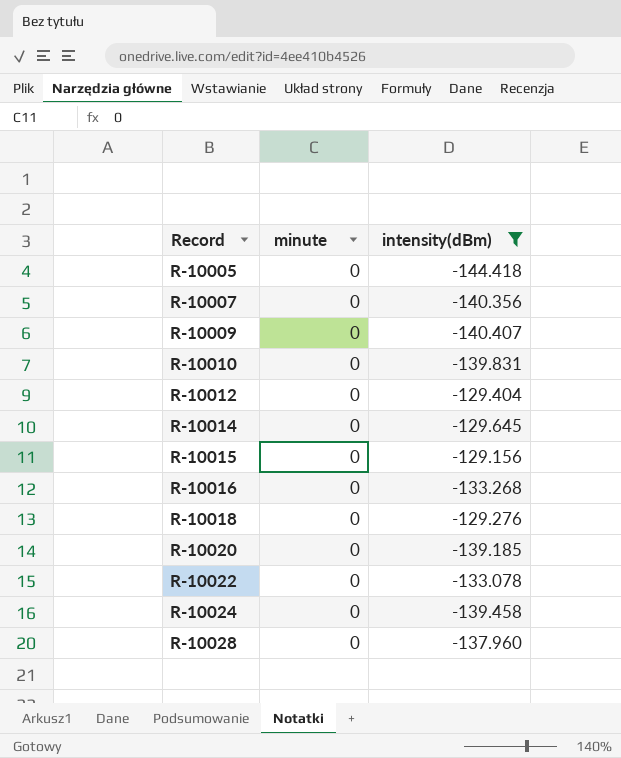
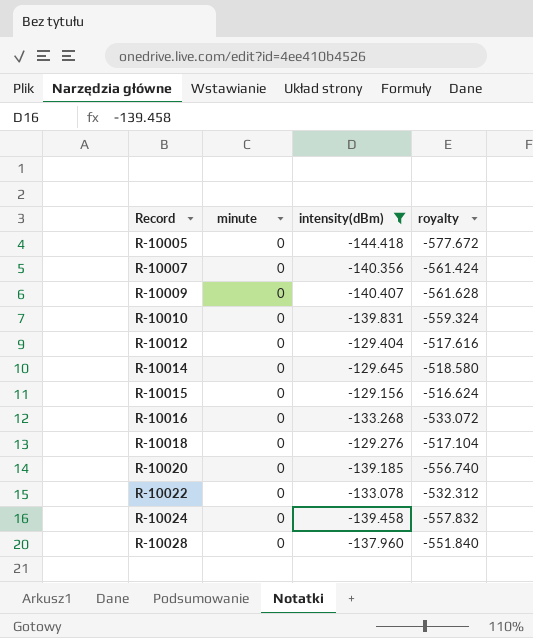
column royalty | formula: none -> [intensity(dBm)] * 4

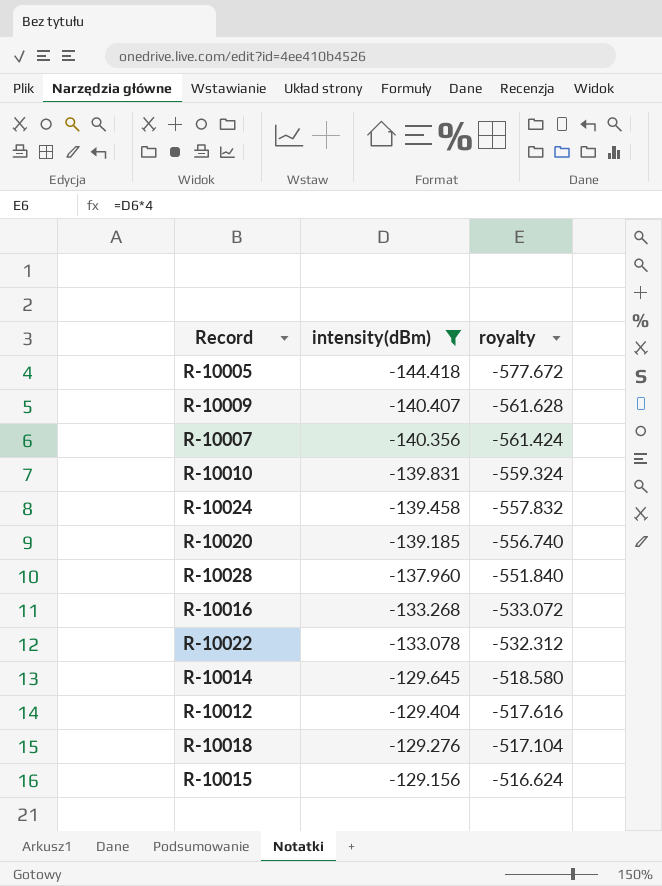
row order: Record ascending -> intensity(dBm) ascending
column minute | position: 2 -> none

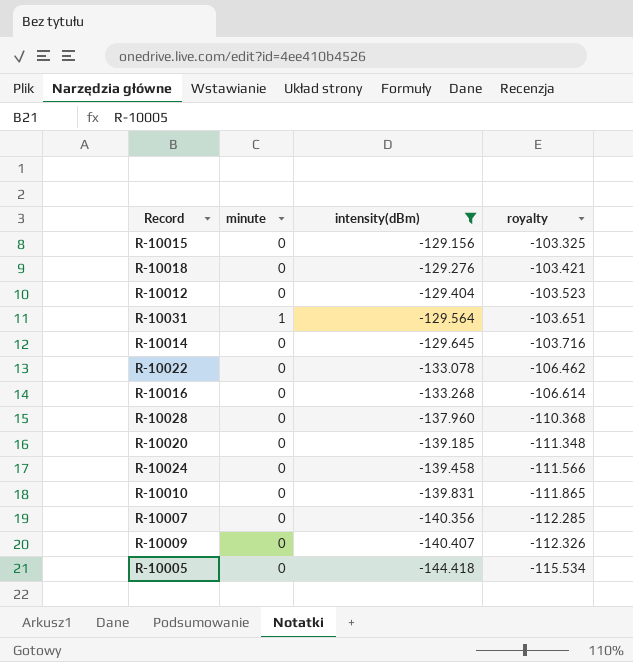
row order: intensity(dBm) ascending -> intensity(dBm) descending
column minute | position: none -> 2
column royalty | formula: [intensity(dBm)] * 4 -> [intensity(dBm)] * 0.8
row R-10031: none -> 1 | -129.564 | -103.651

